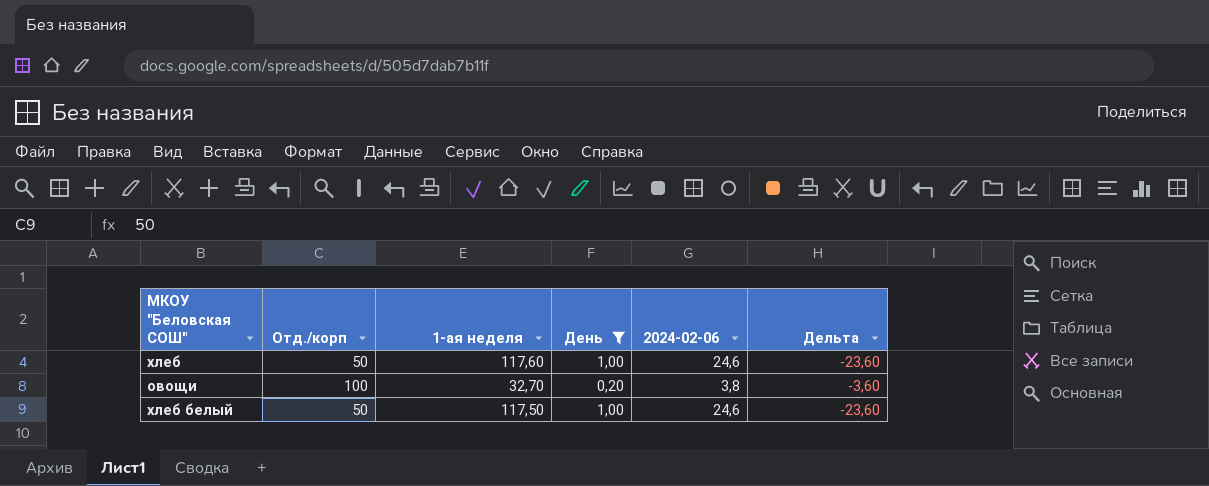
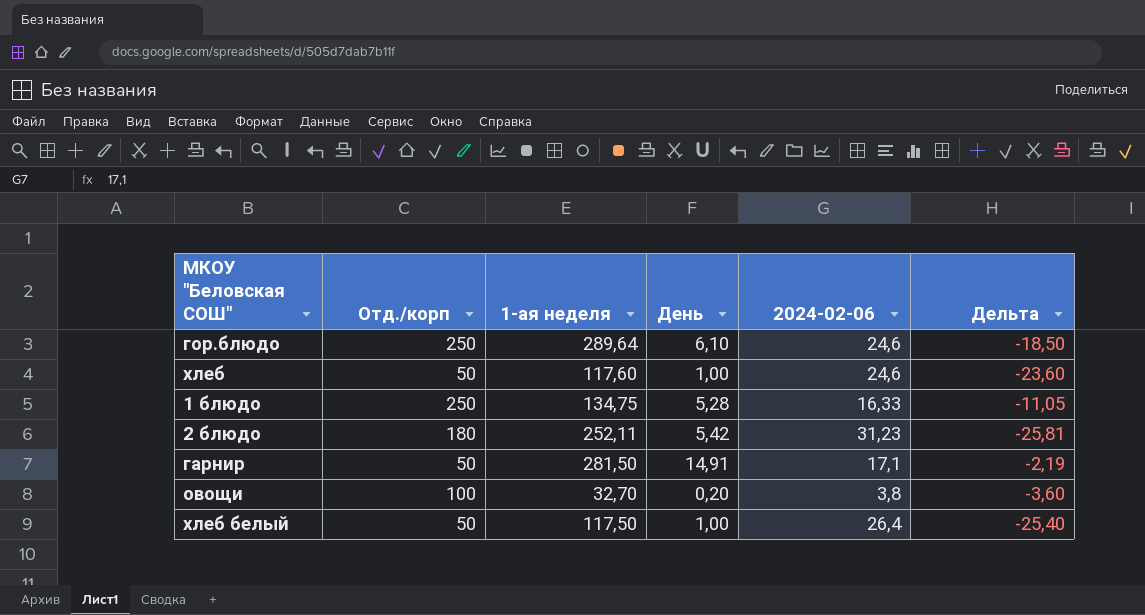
filter: День <= 1,00 -> none
хлеб белый | 2024-02-06: 24,6 -> 26,4
хлеб белый | Дельта: -23,60 -> -25,40

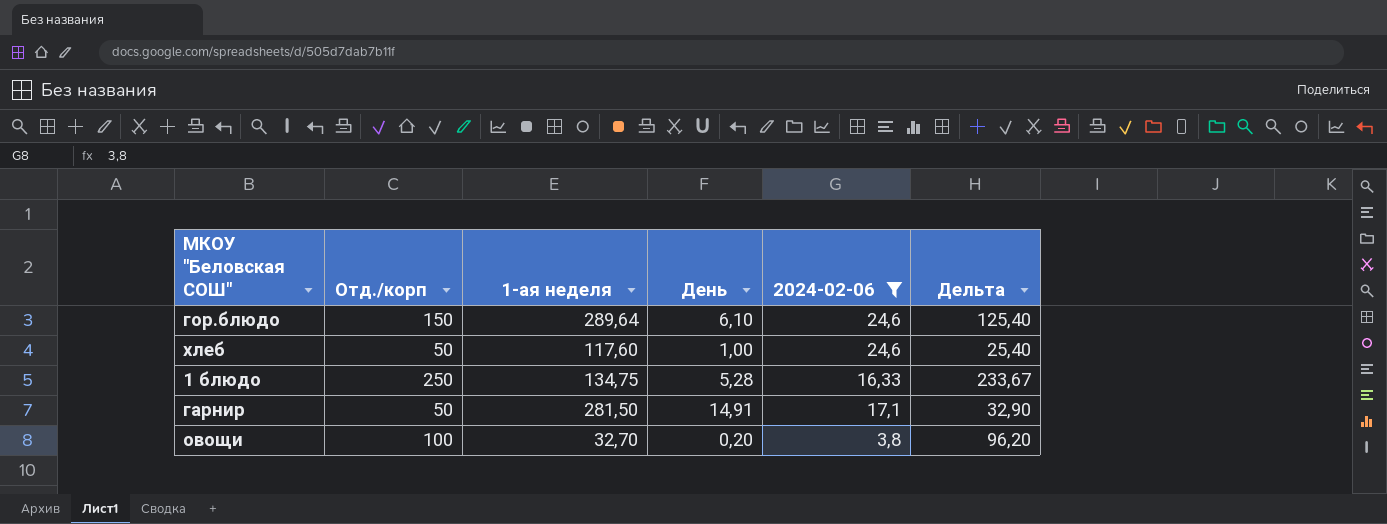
filter: none -> 2024-02-06 <= 24,6
column Дельта | formula: [День] - [2024-02-06] -> [Отд./корп] - [2024-02-06]
гор.блюдо | Отд./корп: 250 -> 150

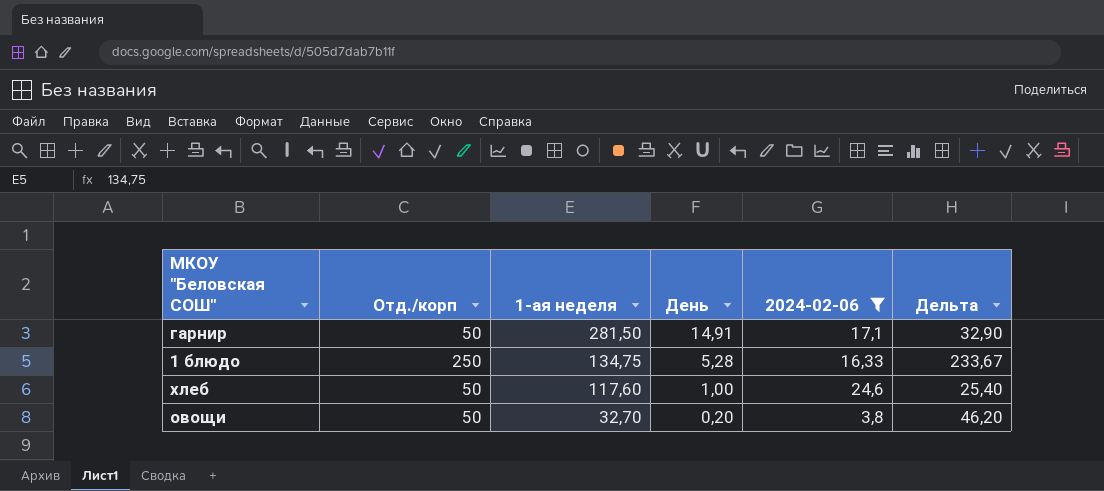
row order: none -> 1-ая неделя descending
row гор.блюдо: 150 | 289,64 | 6,10 | 24,6 | 125,40 -> none
овощи | Отд./корп: 100 -> 50
овощи | Дельта: 96,20 -> 46,20

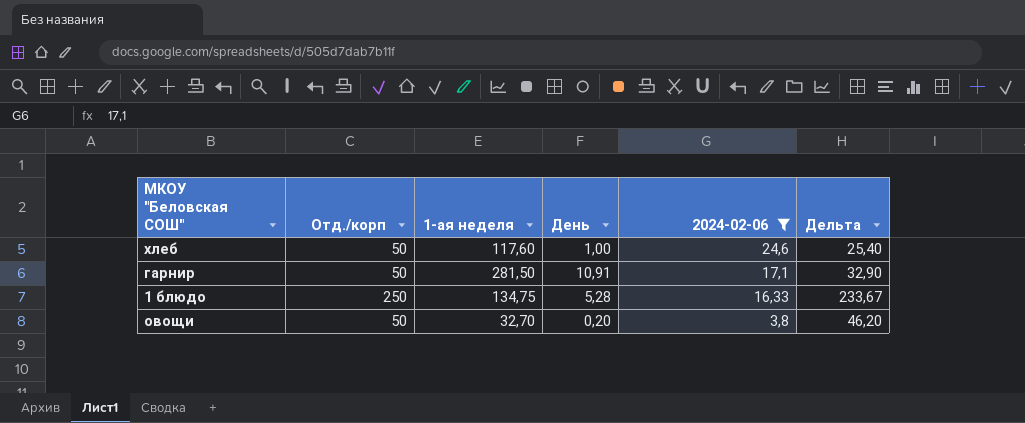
row order: 1-ая неделя descending -> 2024-02-06 descending
гарнир | День: 14,91 -> 10,91

